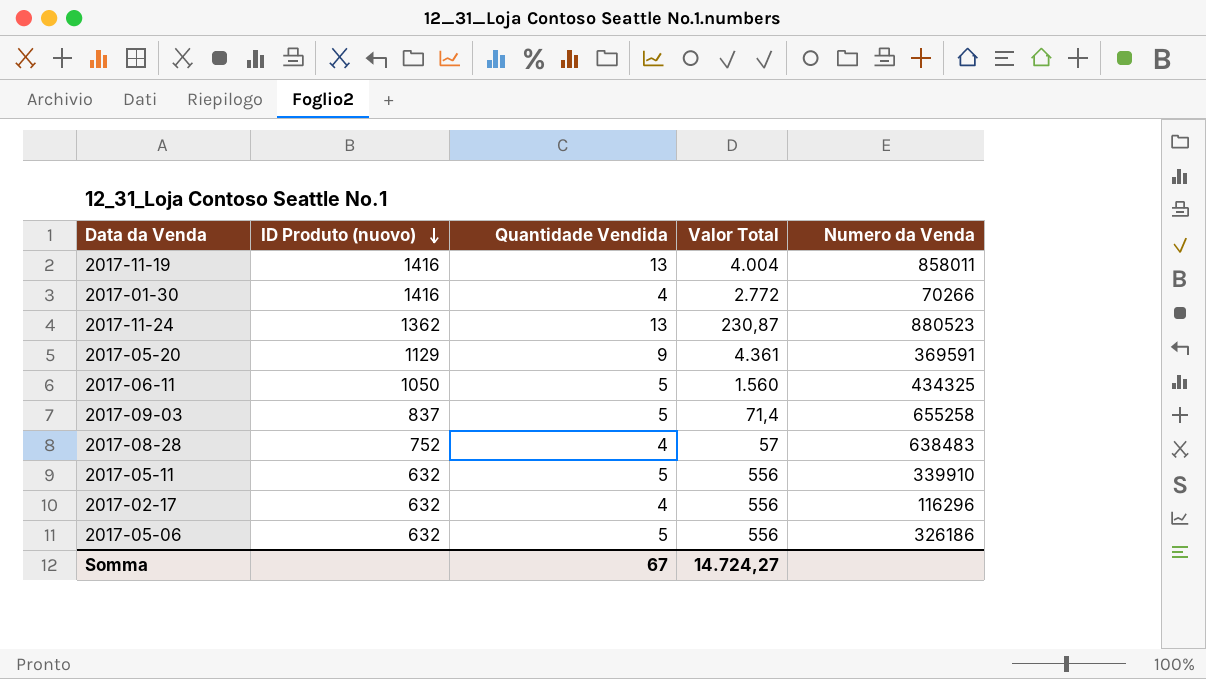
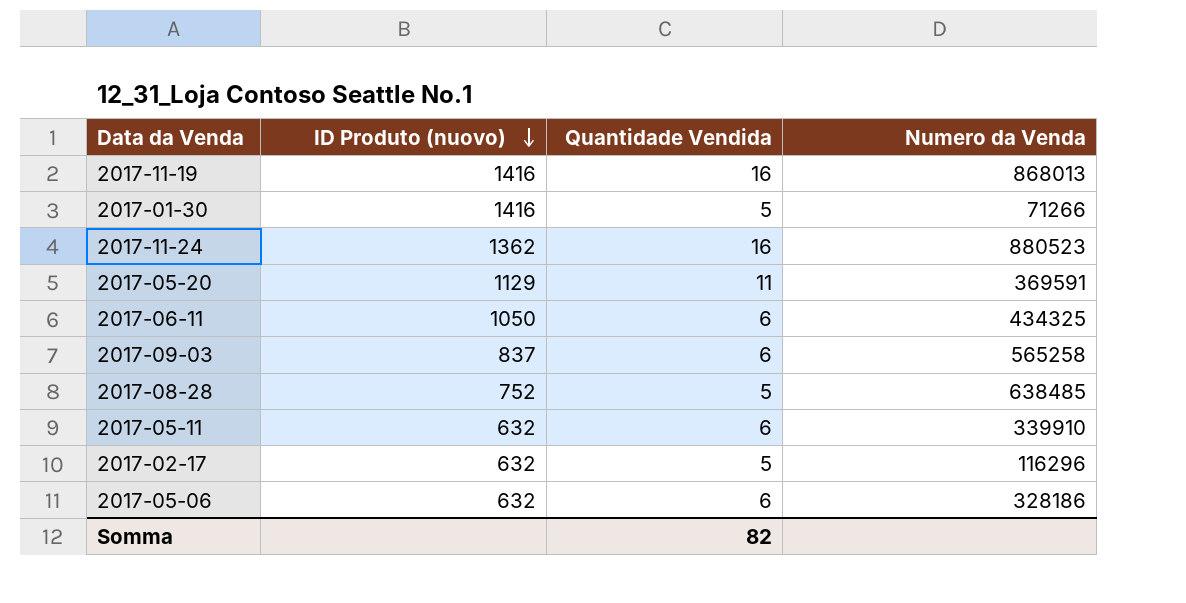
column Valor Total | position: 4 -> none
2017-11-19 | Quantidade Vendida: 13 -> 16
2017-11-19 | Numero da Venda: 858011 -> 868013
2017-01-30 | Quantidade Vendida: 4 -> 5
2017-01-30 | Numero da Venda: 70266 -> 71266
2017-11-24 | Quantidade Vendida: 13 -> 16
2017-05-20 | Quantidade Vendida: 9 -> 11
2017-06-11 | Quantidade Vendida: 5 -> 6
2017-09-03 | Quantidade Vendida: 5 -> 6
2017-09-03 | Numero da Venda: 655258 -> 565258
2017-08-28 | Quantidade Vendida: 4 -> 5
2017-08-28 | Numero da Venda: 638483 -> 638485
2017-05-11 | Quantidade Vendida: 5 -> 6
2017-02-17 | Quantidade Vendida: 4 -> 5
2017-05-06 | Quantidade Vendida: 5 -> 6
2017-05-06 | Numero da Venda: 326186 -> 328186
Somma | Quantidade Vendida: 67 -> 82

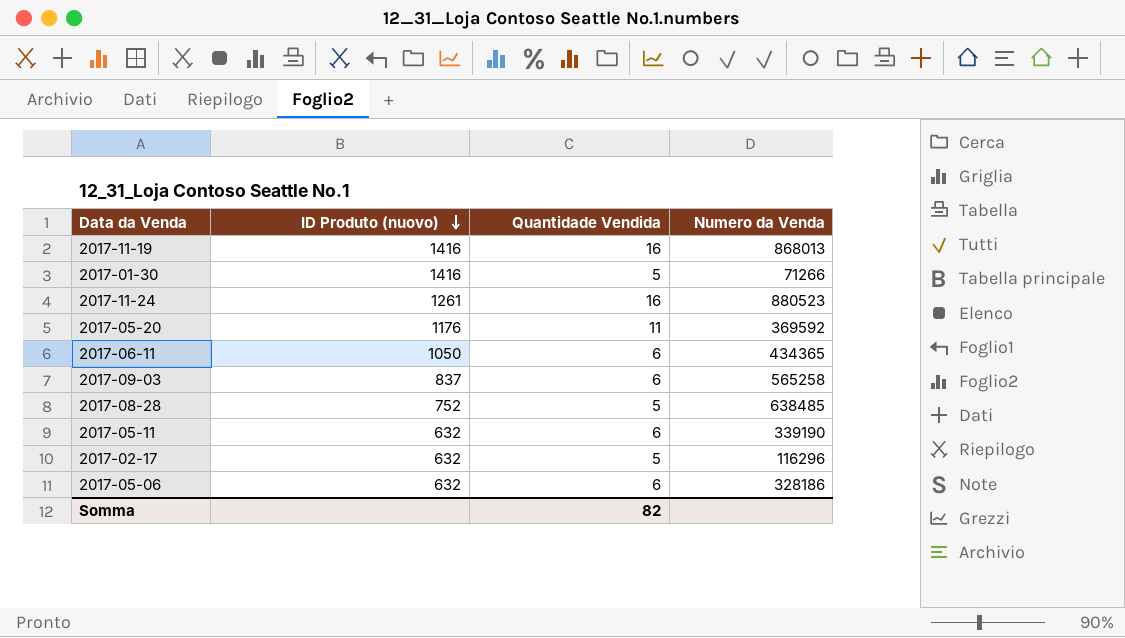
2017-11-24 | ID Produto (nuovo): 1362 -> 1261
2017-05-20 | ID Produto (nuovo): 1129 -> 1176
2017-05-20 | Numero da Venda: 369591 -> 369592
2017-06-11 | Numero da Venda: 434325 -> 434365
2017-05-11 | Numero da Venda: 339910 -> 339190

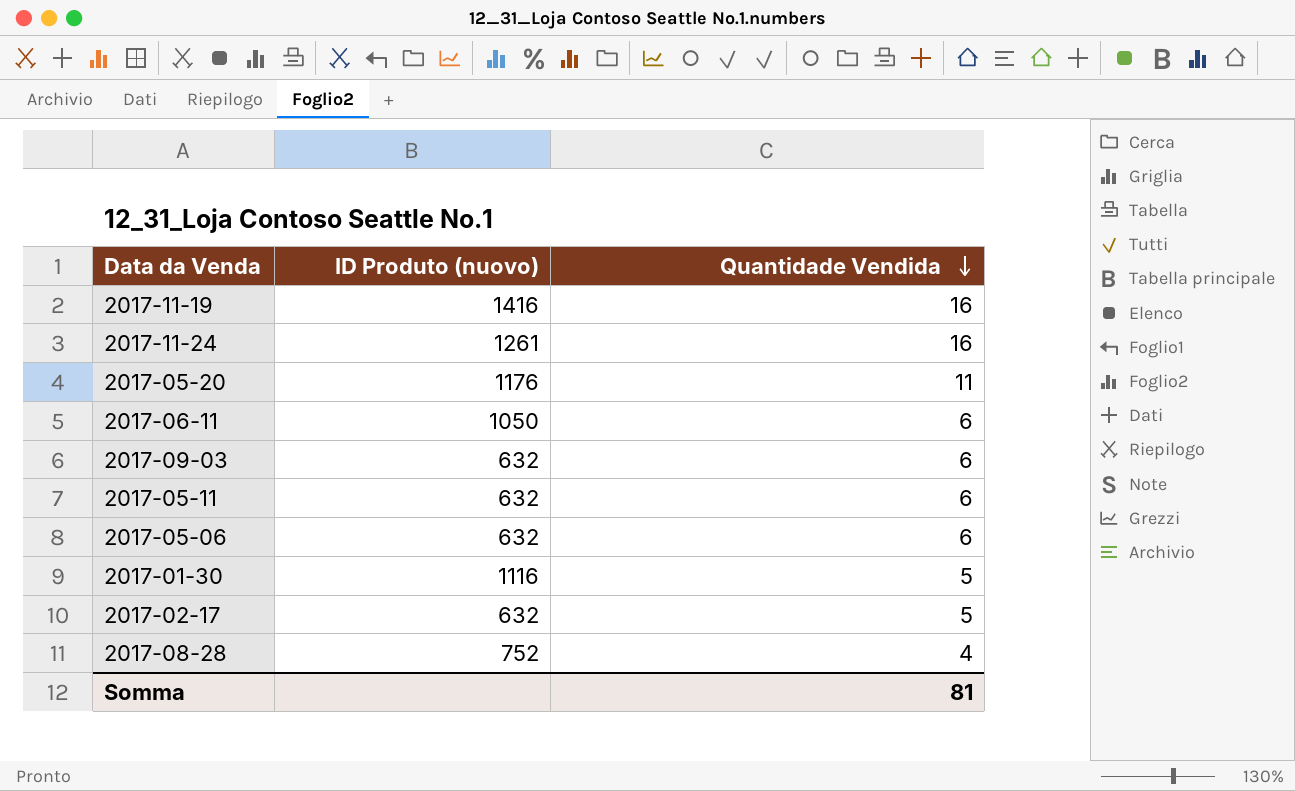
row order: ID Produto (nuovo) descending -> Quantidade Vendida descending
column Numero da Venda | position: 4 -> none
2017-09-03 | ID Produto (nuovo): 837 -> 632
2017-01-30 | ID Produto (nuovo): 1416 -> 1116
2017-08-28 | Quantidade Vendida: 5 -> 4
Somma | Quantidade Vendida: 82 -> 81

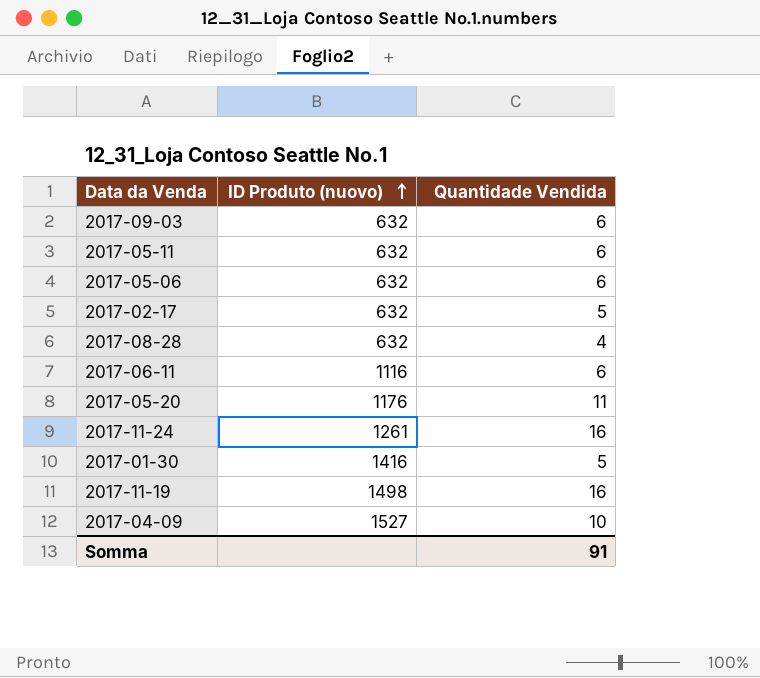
row order: Quantidade Vendida descending -> ID Produto (nuovo) ascending
2017-08-28 | ID Produto (nuovo): 752 -> 632
2017-06-11 | ID Produto (nuovo): 1050 -> 1116
2017-01-30 | ID Produto (nuovo): 1116 -> 1416
2017-11-19 | ID Produto (nuovo): 1416 -> 1498
row 2017-04-09: none -> 1527 | 10
Somma | Quantidade Vendida: 81 -> 91

